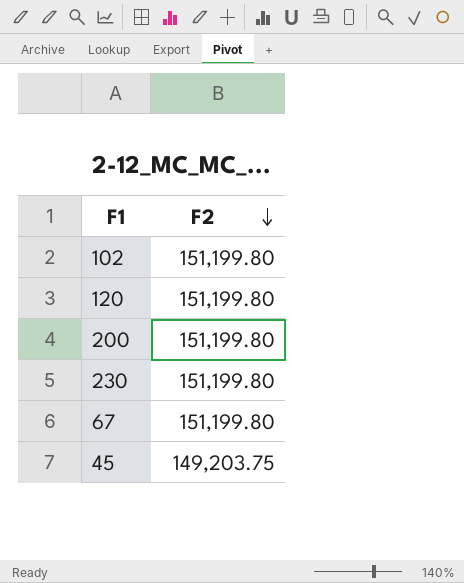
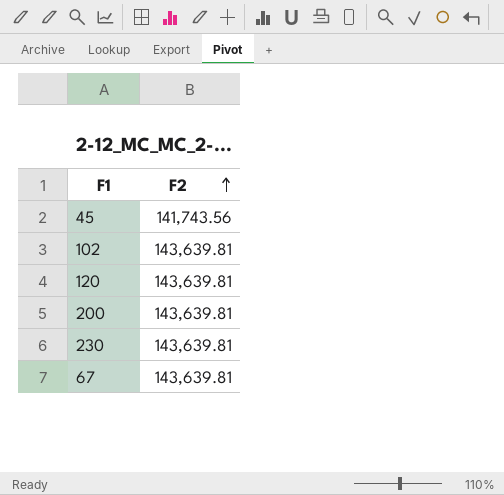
row order: F2 descending -> F2 ascending
45 | F2: 149,203.75 -> 141,743.56
102 | F2: 151,199.80 -> 143,639.81
120 | F2: 151,199.80 -> 143,639.81
200 | F2: 151,199.80 -> 143,639.81
230 | F2: 151,199.80 -> 143,639.81
67 | F2: 151,199.80 -> 143,639.81

